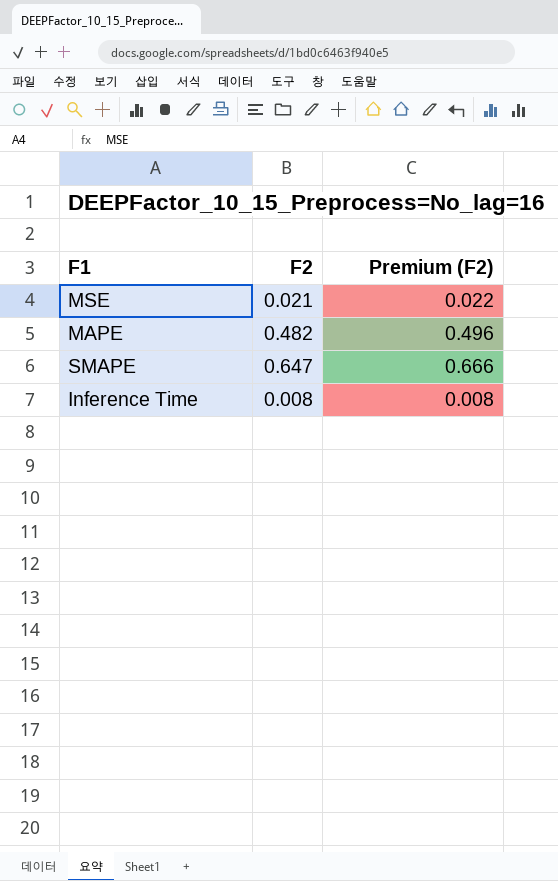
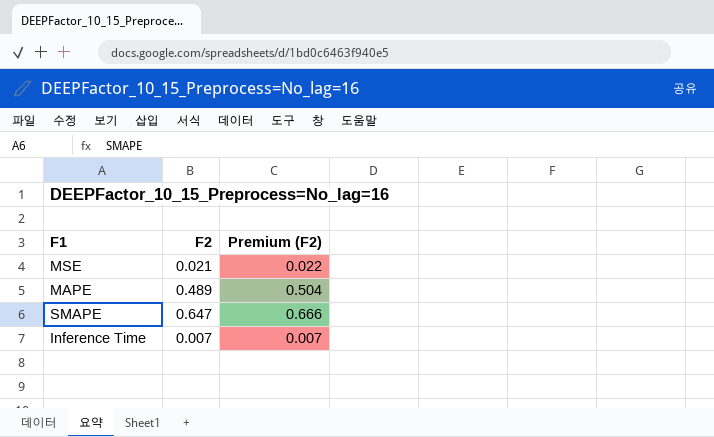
MAPE | F2: 0.482 -> 0.489
MAPE | Premium (F2): 0.496 -> 0.504
Inference Time | F2: 0.008 -> 0.007
Inference Time | Premium (F2): 0.008 -> 0.007

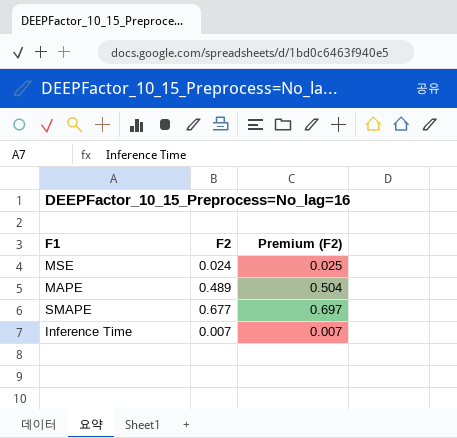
MSE | F2: 0.021 -> 0.024
MSE | Premium (F2): 0.022 -> 0.025
SMAPE | F2: 0.647 -> 0.677
SMAPE | Premium (F2): 0.666 -> 0.697

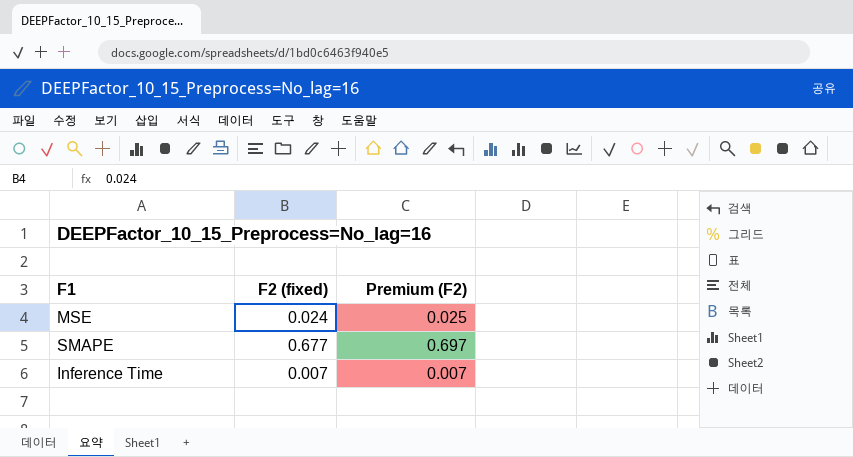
column name: F2 -> F2 (fixed)
row MAPE: 0.489 | 0.504 -> none

